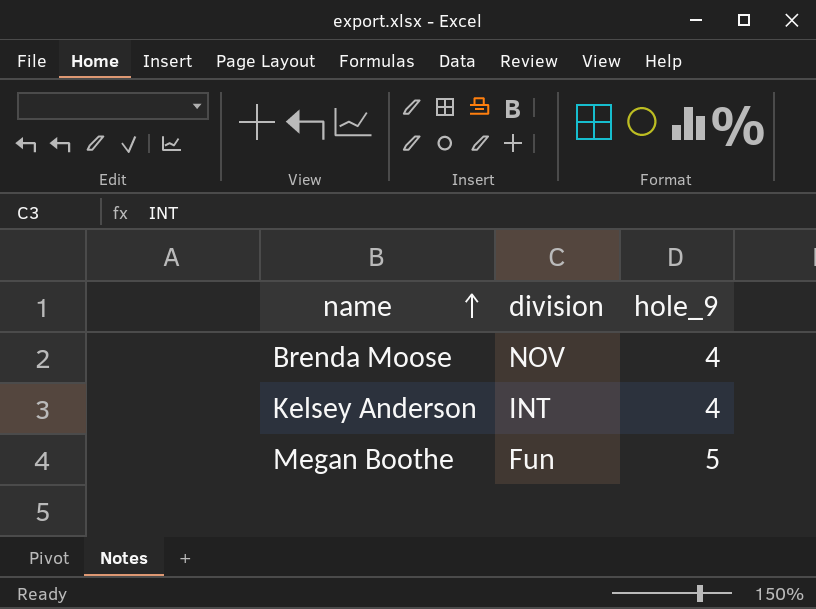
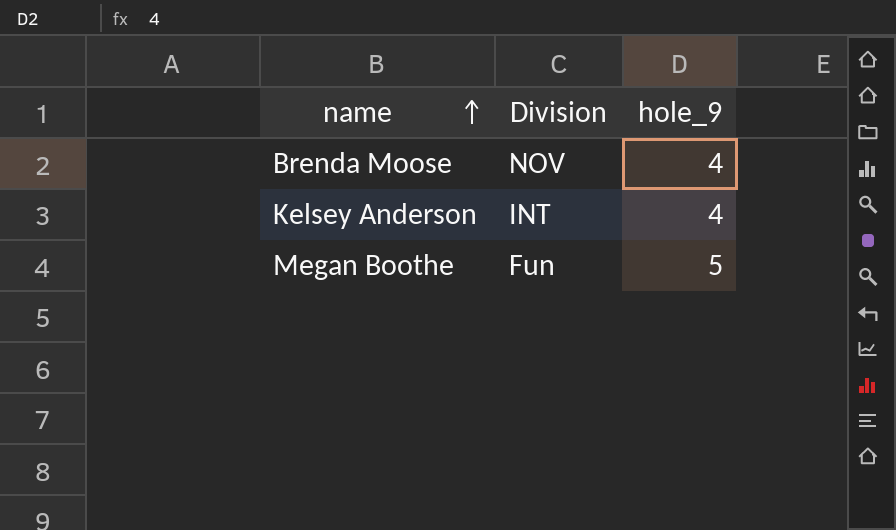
column name: division -> Division

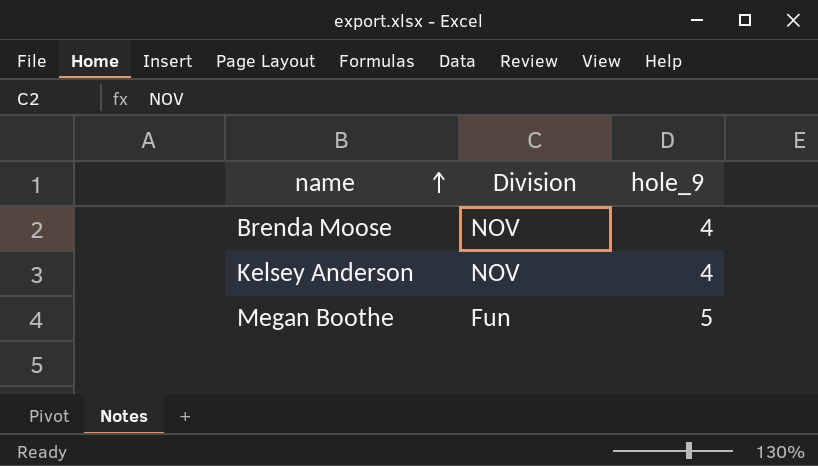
Kelsey Anderson | Division: INT -> NOV

